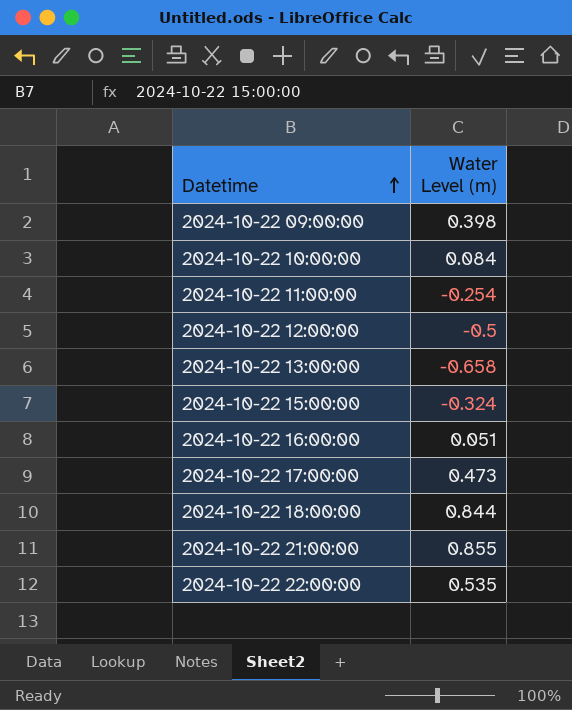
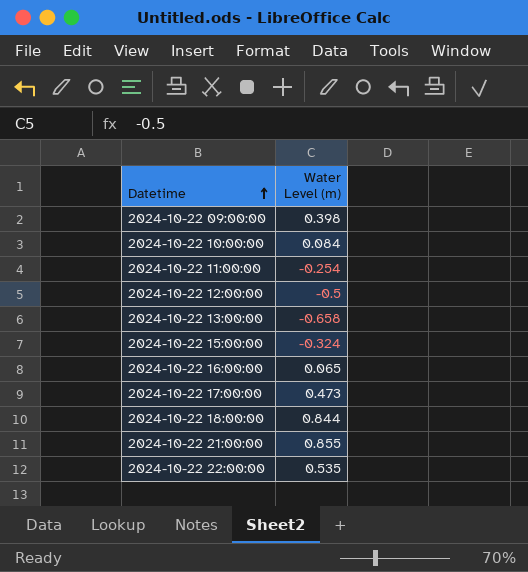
2024-10-22 16:00:00 | Water Level (m): 0.051 -> 0.065

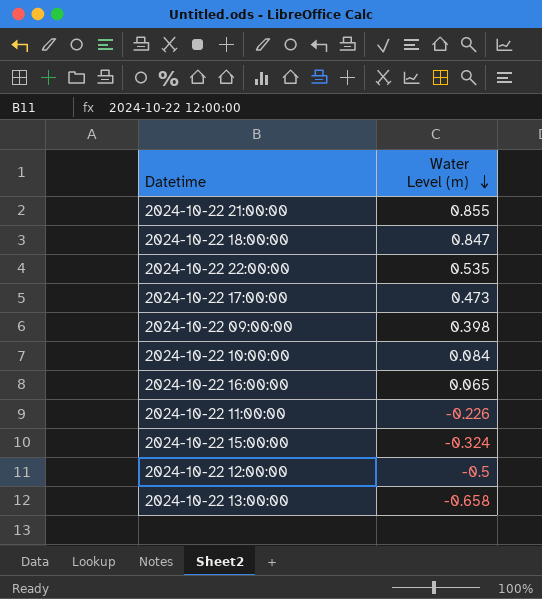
row order: Datetime ascending -> Water Level (m) descending
2024-10-22 18:00:00 | Water Level (m): 0.844 -> 0.847
2024-10-22 11:00:00 | Water Level (m): -0.254 -> -0.226

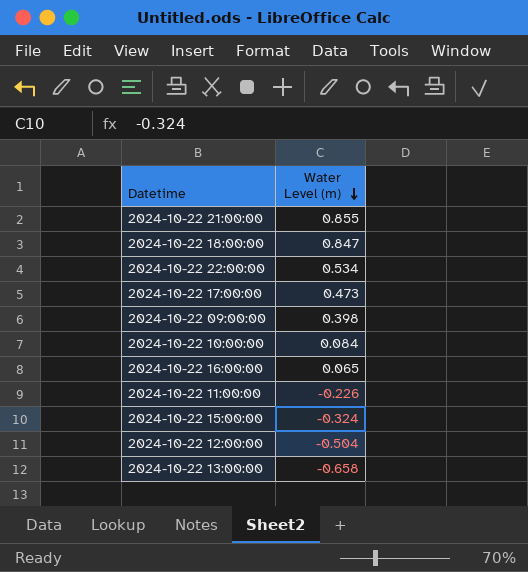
2024-10-22 22:00:00 | Water Level (m): 0.535 -> 0.534
2024-10-22 12:00:00 | Water Level (m): -0.5 -> -0.504

